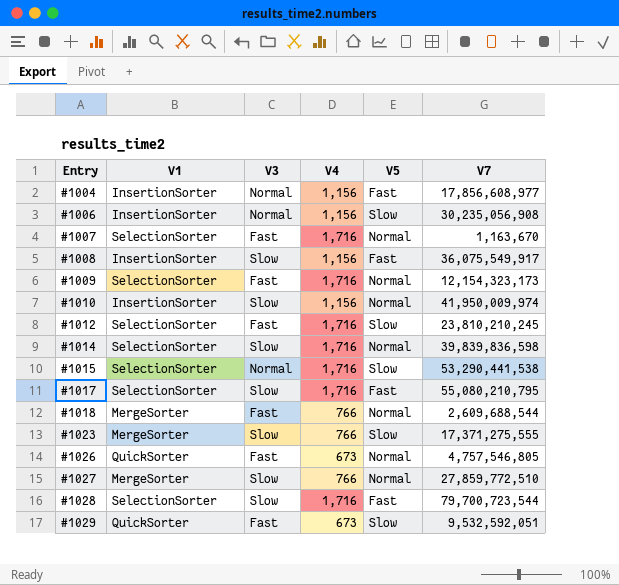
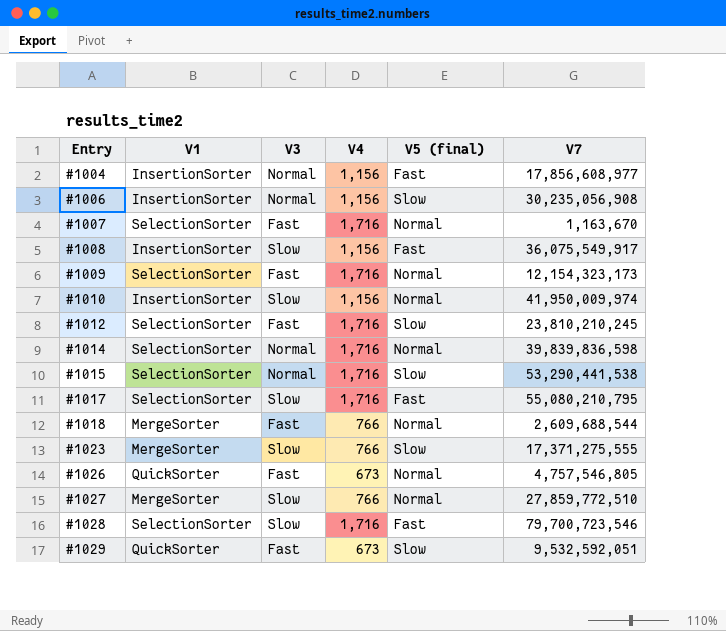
column name: V5 -> V5 (final)
#1014 | V3: Slow -> Normal
#1028 | V7: 79,700,723,544 -> 79,700,723,546

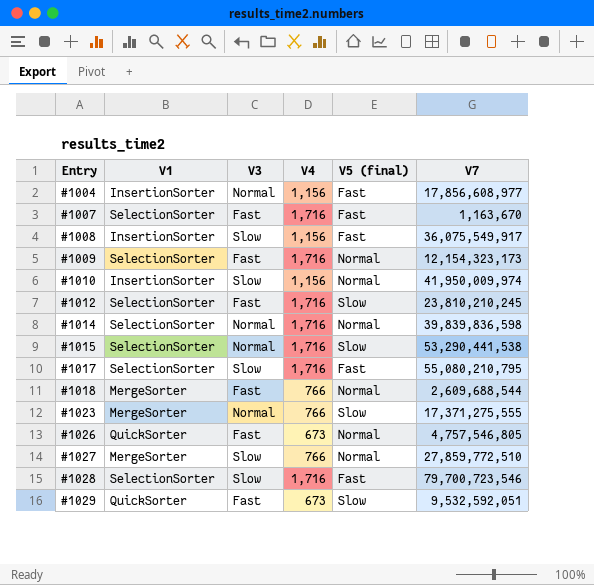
row #1006: InsertionSorter | Normal | 1,156 | Slow | 30,235,056,908 -> none
#1007 | V5 (final): Normal -> Fast
#1023 | V3: Slow -> Normal

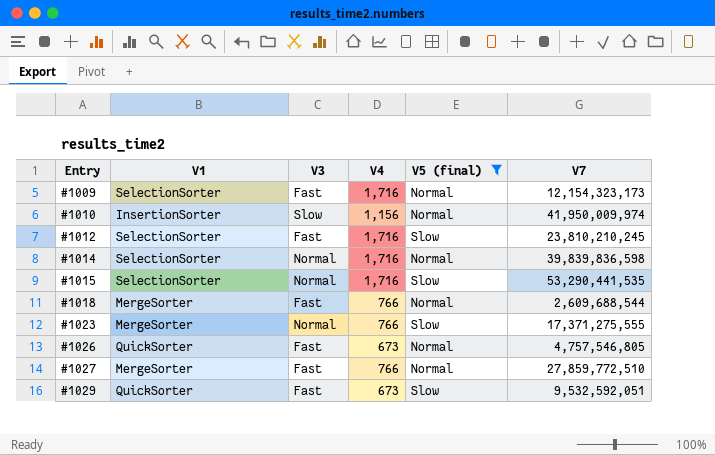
filter: none -> V5 (final) != Fast
#1015 | V7: 53,290,441,538 -> 53,290,441,535
#1027 | V3: Slow -> Fast

